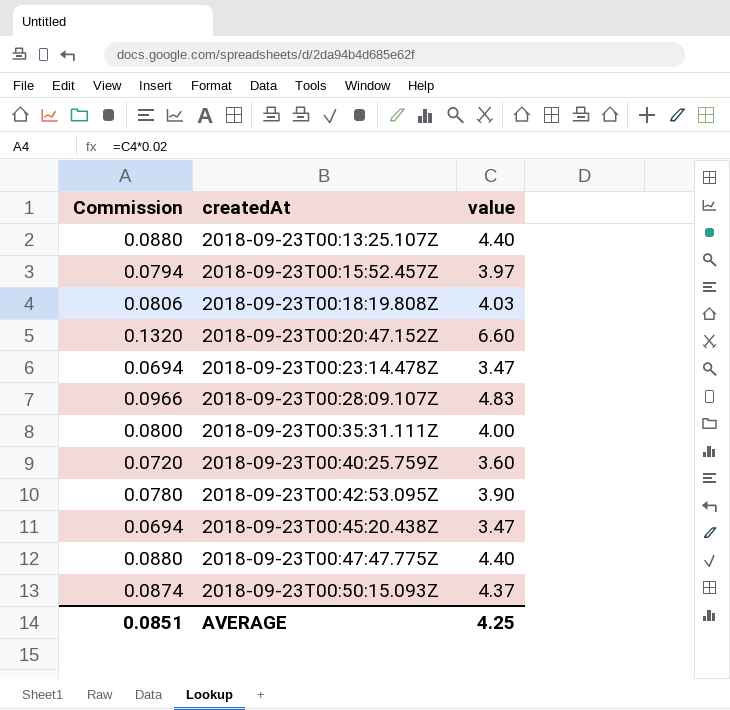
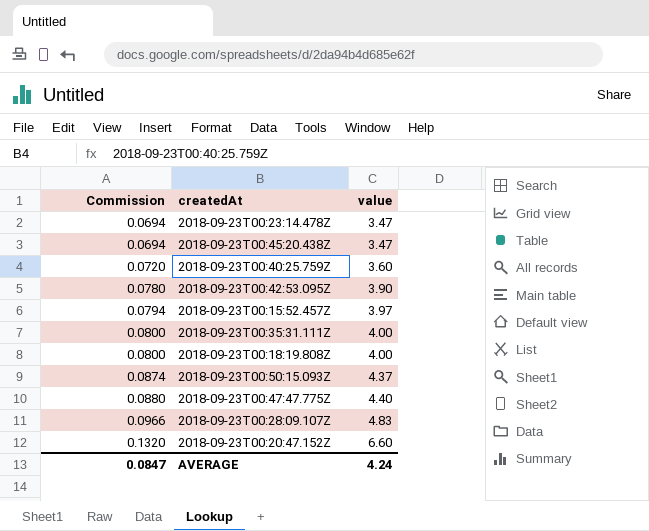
row order: createdAt ascending -> Commission ascending
row 2018-09-23T00:13:25.107Z: 0.0880 | 4.40 -> none
2018-09-23T00:18:19.808Z | Commission: 0.0806 -> 0.0800
2018-09-23T00:18:19.808Z | value: 4.03 -> 4.00
AVERAGE | Commission: 0.0851 -> 0.0847
AVERAGE | value: 4.25 -> 4.24

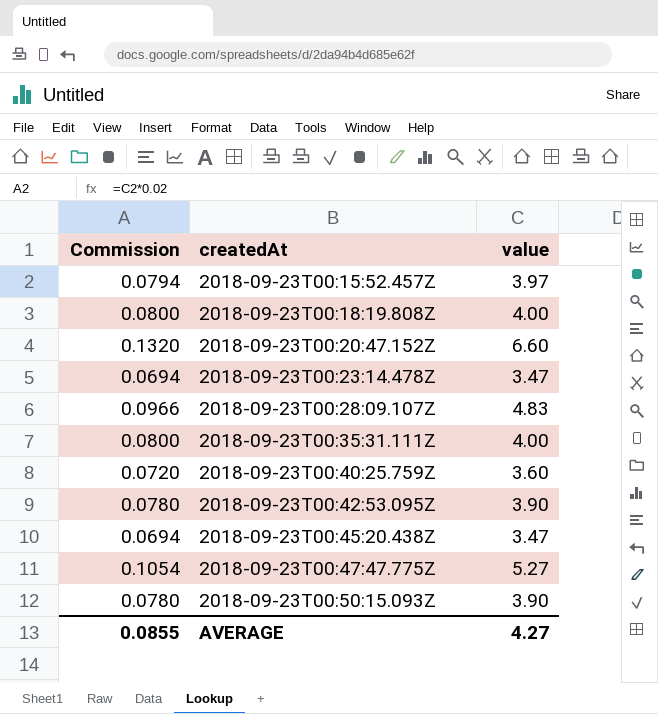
row order: Commission ascending -> createdAt ascending
2018-09-23T00:47:47.775Z | Commission: 0.0880 -> 0.1054
2018-09-23T00:47:47.775Z | value: 4.40 -> 5.27
2018-09-23T00:50:15.093Z | Commission: 0.0874 -> 0.0780
2018-09-23T00:50:15.093Z | value: 4.37 -> 3.90
AVERAGE | Commission: 0.0847 -> 0.0855
AVERAGE | value: 4.24 -> 4.27

